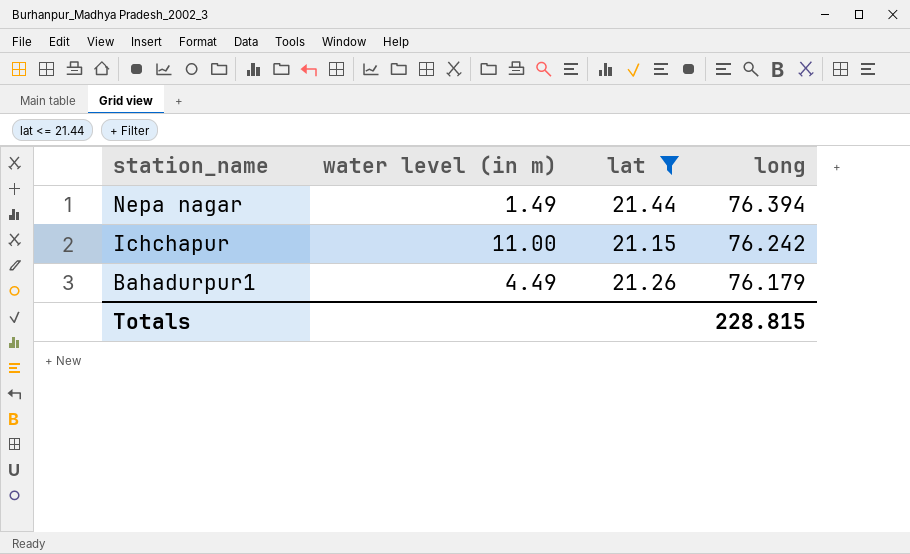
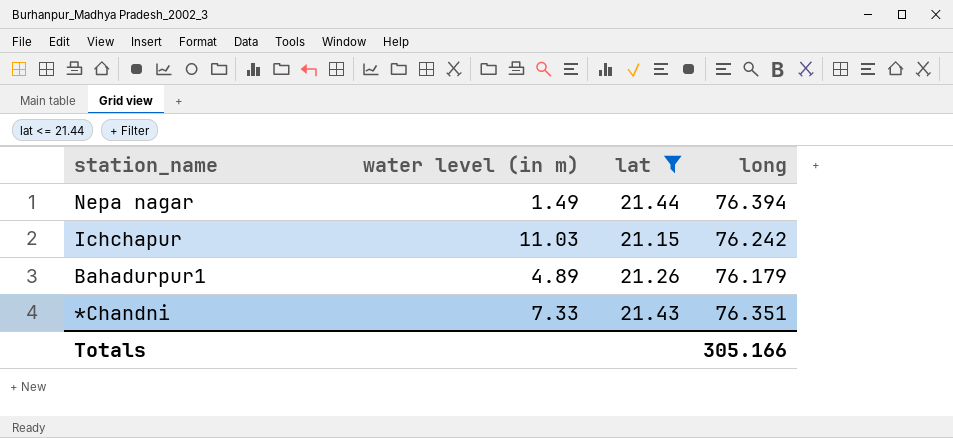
Ichchapur | water level (in m): 11.00 -> 11.03
Bahadurpur1 | water level (in m): 4.49 -> 4.89
row *Chandni: none -> 7.33 | 21.43 | 76.351
Totals | long: 228.815 -> 305.166

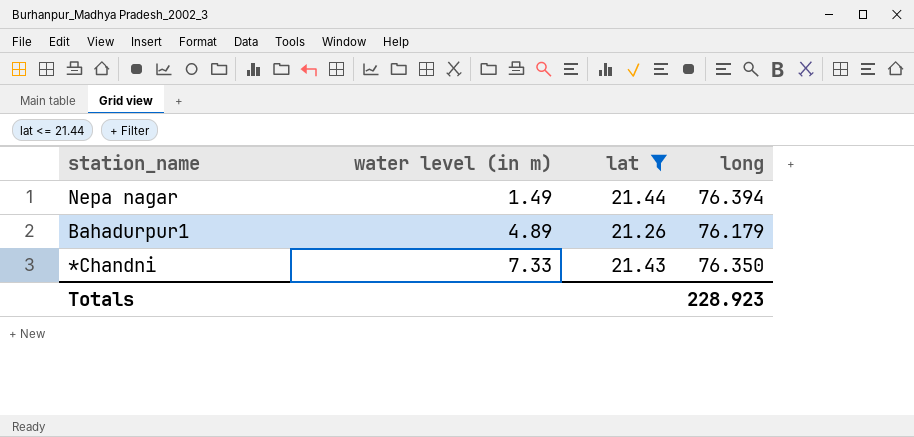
row Ichchapur: 11.03 | 21.15 | 76.242 -> none
*Chandni | long: 76.351 -> 76.350
Totals | long: 305.166 -> 228.923

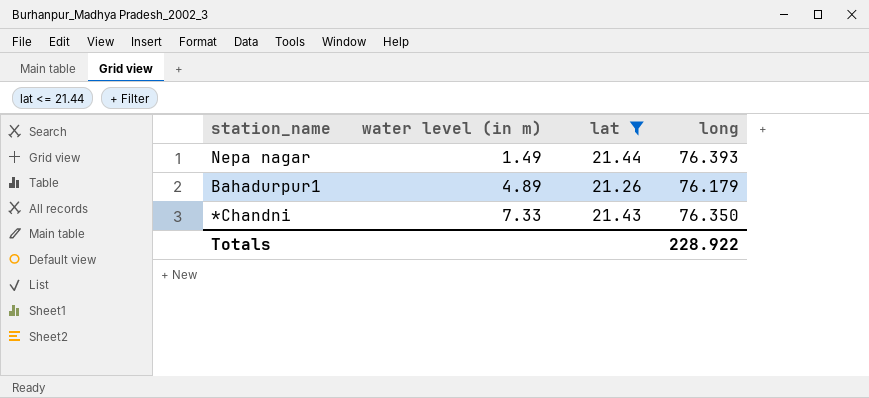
Nepa nagar | long: 76.394 -> 76.393
Totals | long: 228.923 -> 228.922

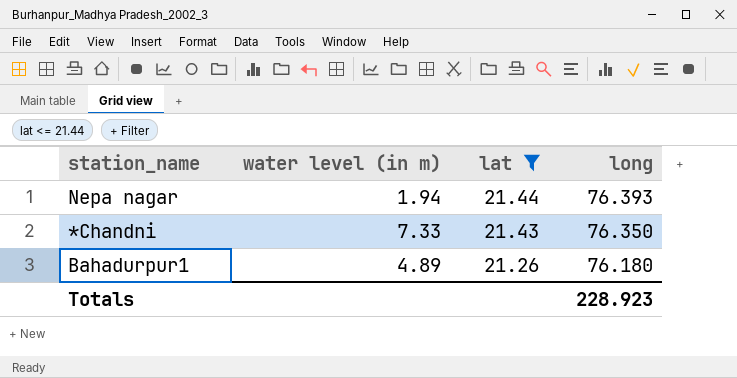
row order: station_name descending -> lat descending
Nepa nagar | water level (in m): 1.49 -> 1.94
Bahadurpur1 | long: 76.179 -> 76.180
Totals | long: 228.922 -> 228.923

